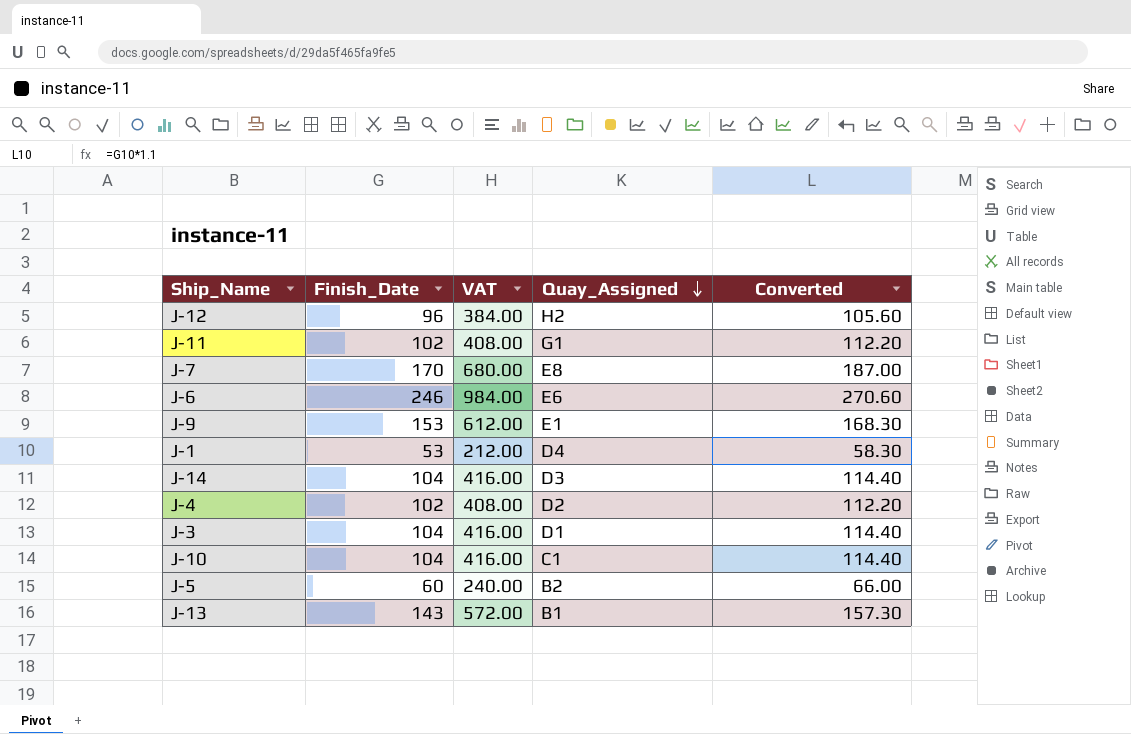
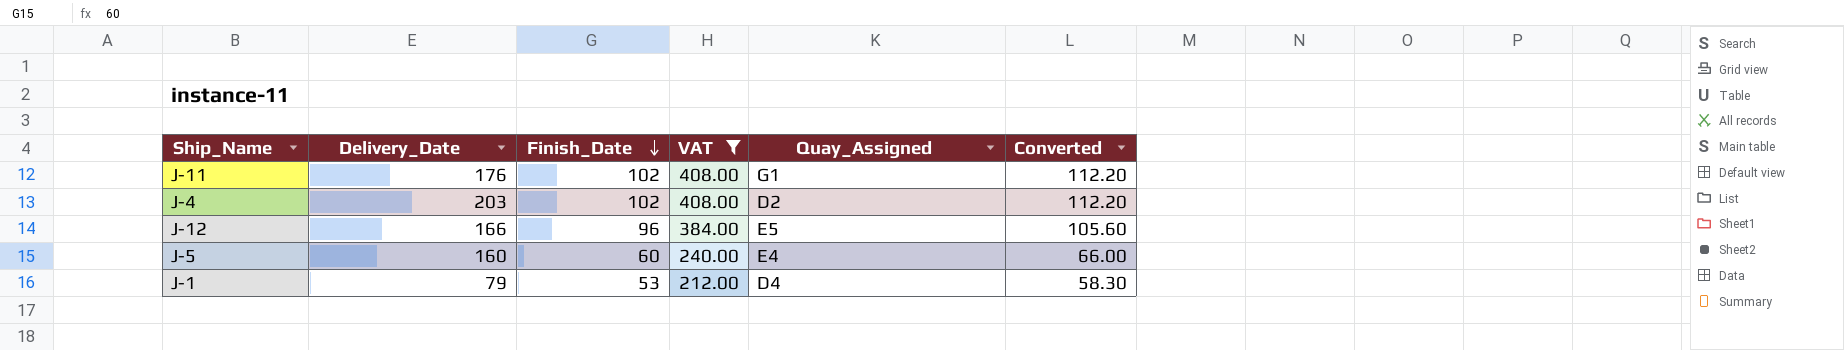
filter: none -> VAT <= 408.00
row order: Quay_Assigned descending -> Finish_Date descending
column Delivery_Date | position: none -> 2
J-12 | Quay_Assigned: H2 -> E5
J-5 | Quay_Assigned: B2 -> E4

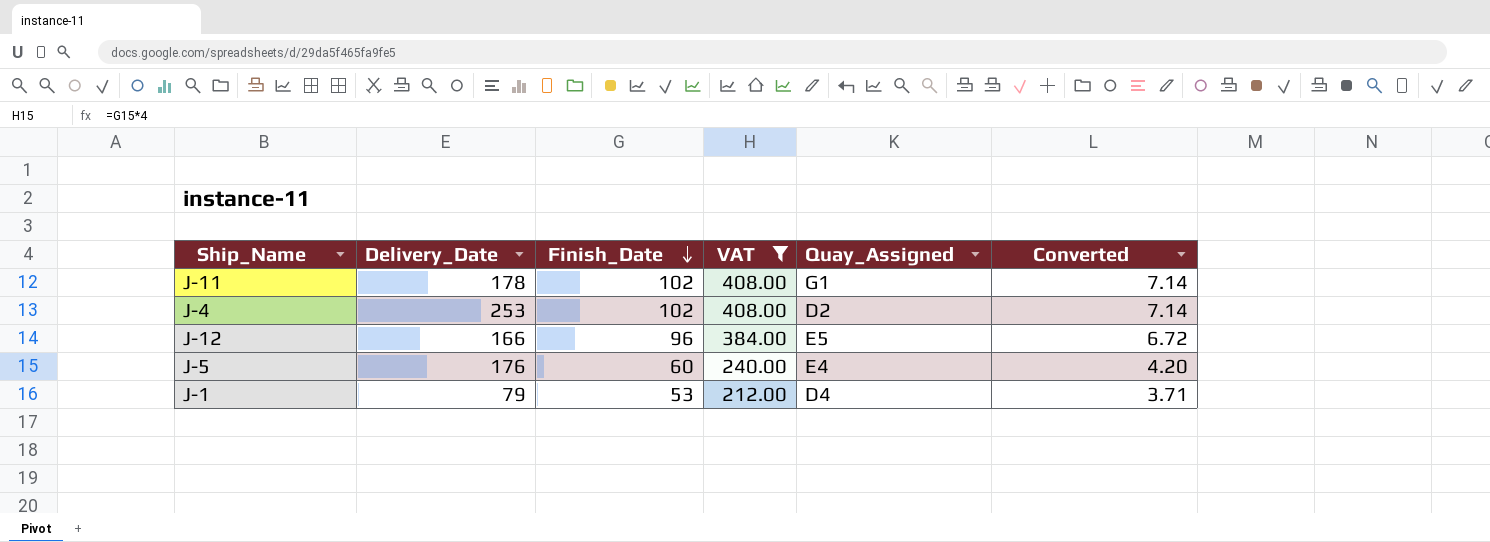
column Converted | formula: [Finish_Date] * 1.1 -> [Finish_Date] * 0.07
J-11 | Delivery_Date: 176 -> 178
J-4 | Delivery_Date: 203 -> 253
J-5 | Delivery_Date: 160 -> 176

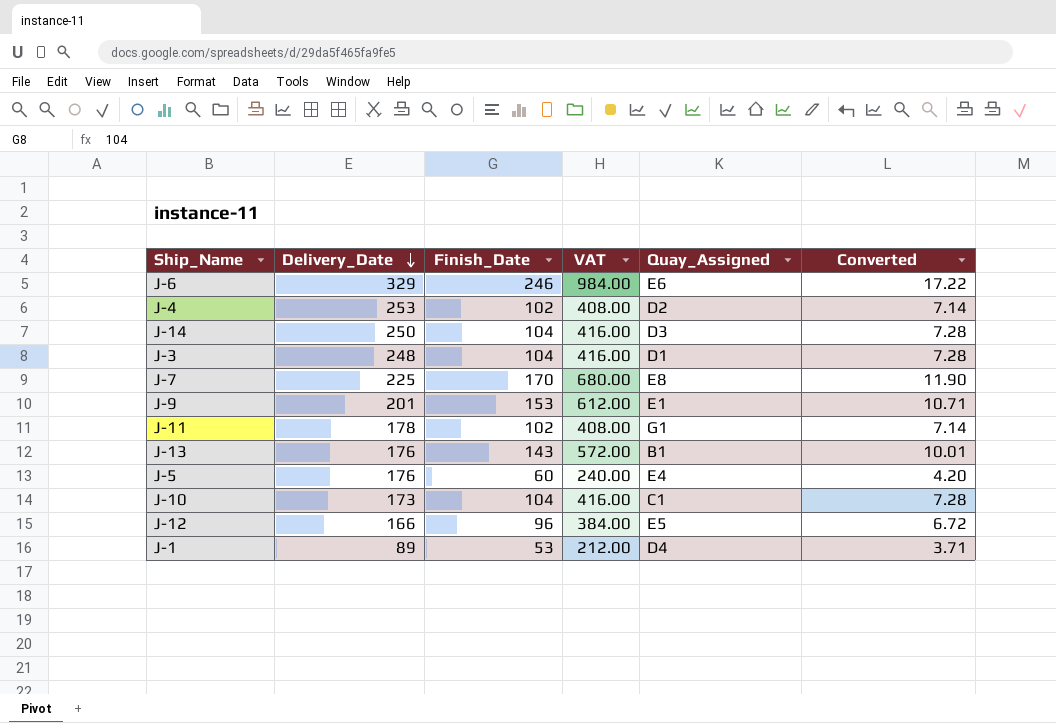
filter: VAT <= 408.00 -> none
row order: Finish_Date descending -> Delivery_Date descending
J-1 | Delivery_Date: 79 -> 89

